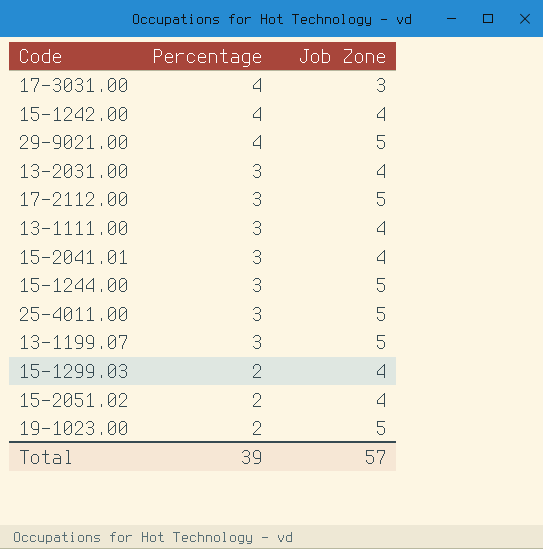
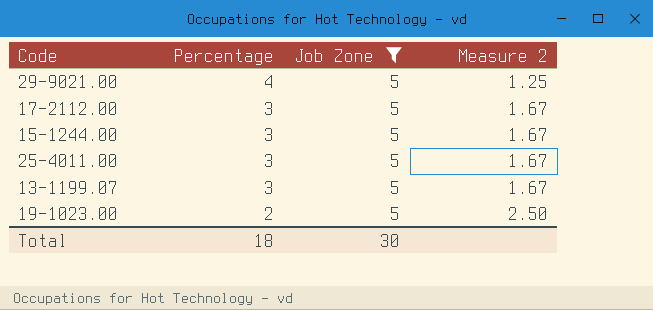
filter: none -> Job Zone = 5
column Measure 2 | formula: none -> [Job Zone] / [Percentage]
Total | Percentage: 39 -> 18
Total | Job Zone: 57 -> 30

